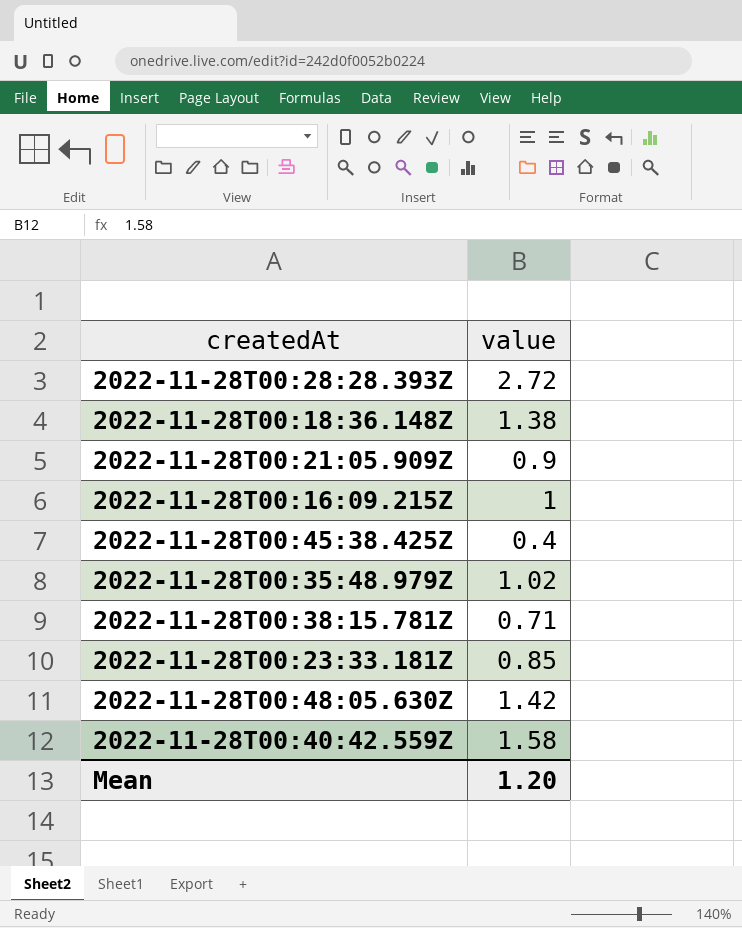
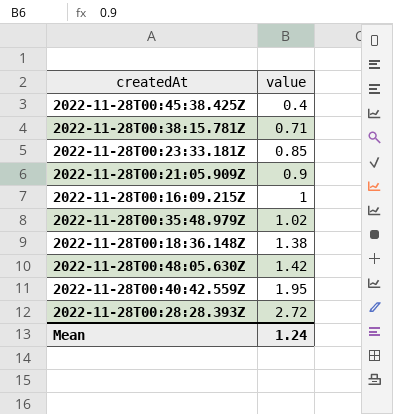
row order: none -> value ascending
2022-11-28T00:40:42.559Z | value: 1.58 -> 1.95
Mean | value: 1.20 -> 1.24

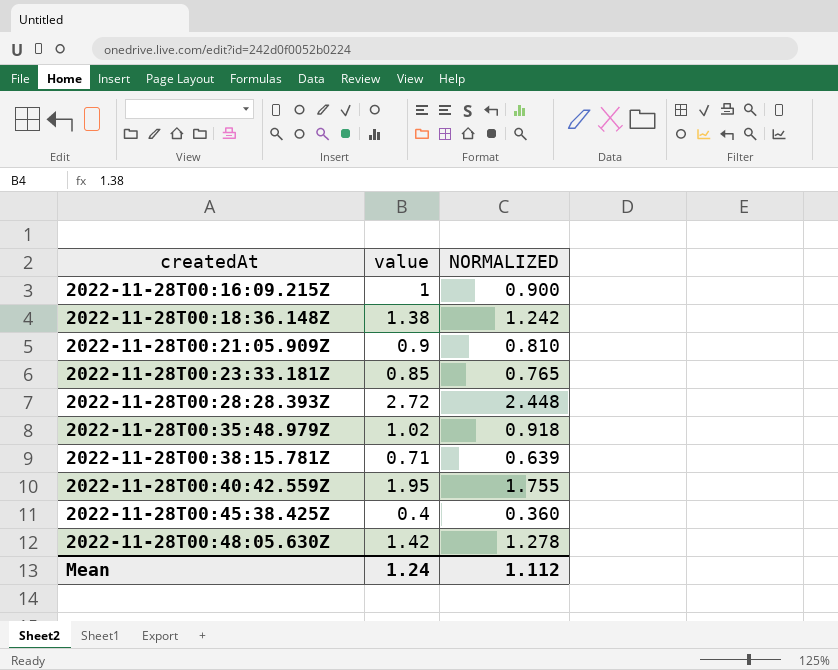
row order: value ascending -> createdAt ascending
column NORMALIZED | formula: none -> [value] * 0.9

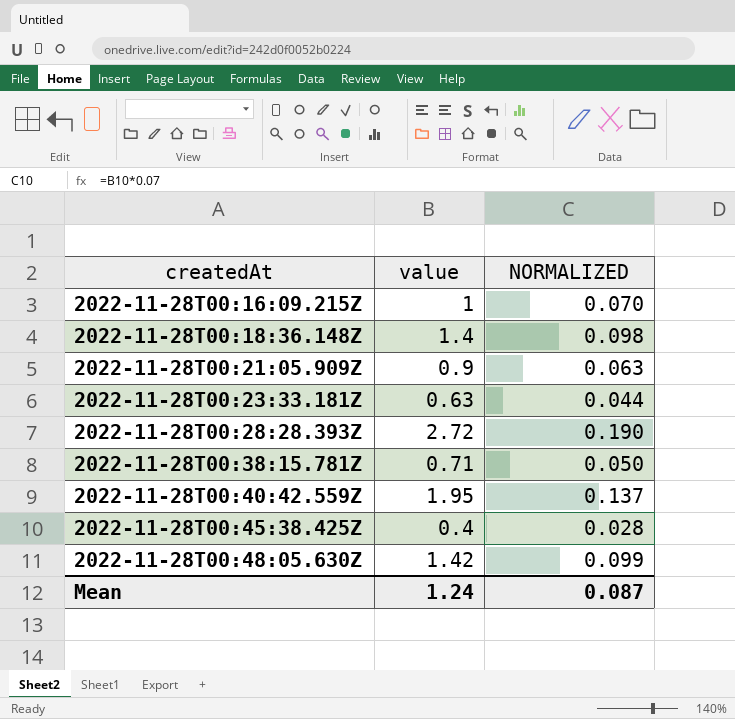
column NORMALIZED | formula: [value] * 0.9 -> [value] * 0.07
row 2022-11-28T00:35:48.979Z: 1.02 | 0.918 -> none
2022-11-28T00:18:36.148Z | value: 1.38 -> 1.4
2022-11-28T00:23:33.181Z | value: 0.85 -> 0.63
Mean | NORMALIZED: 1.112 -> 0.087

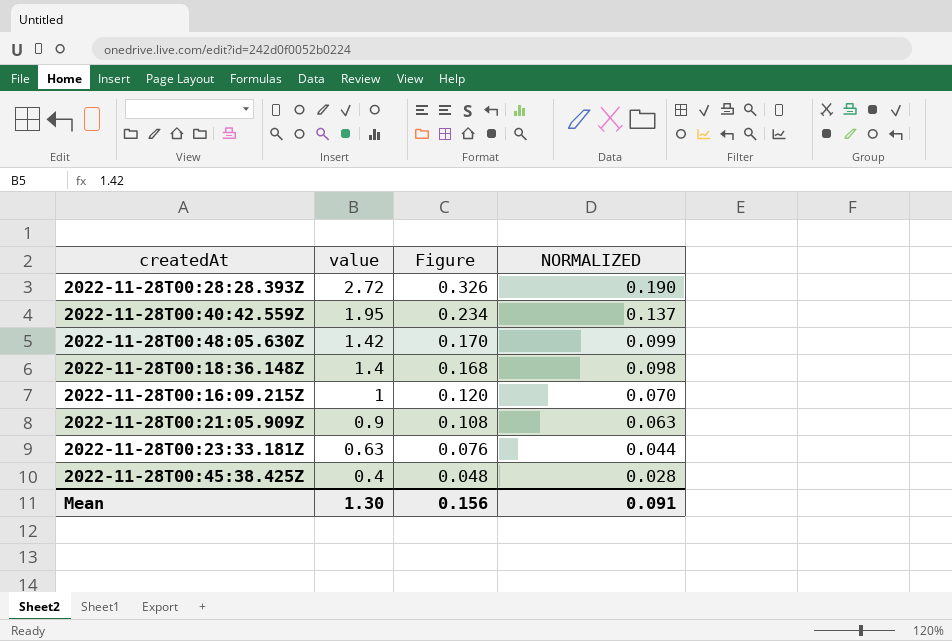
row order: createdAt ascending -> value descending
column Figure | formula: none -> [value] * 0.12
row 2022-11-28T00:38:15.781Z: 0.71 | 0.050 -> none
Mean | value: 1.24 -> 1.30
Mean | NORMALIZED: 0.087 -> 0.091

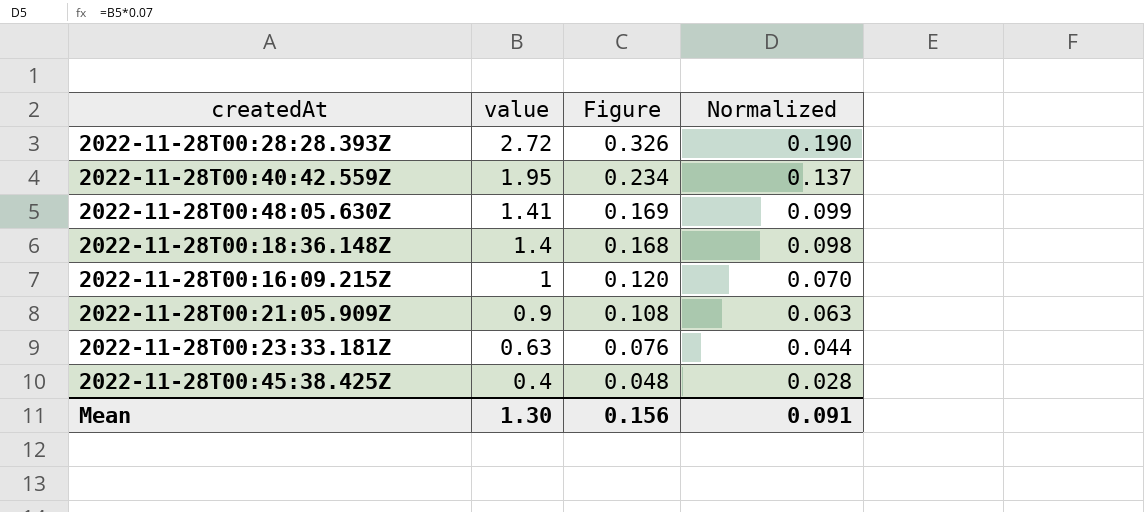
column name: NORMALIZED -> Normalized
2022-11-28T00:48:05.630Z | value: 1.42 -> 1.41
2022-11-28T00:48:05.630Z | Figure: 0.170 -> 0.169

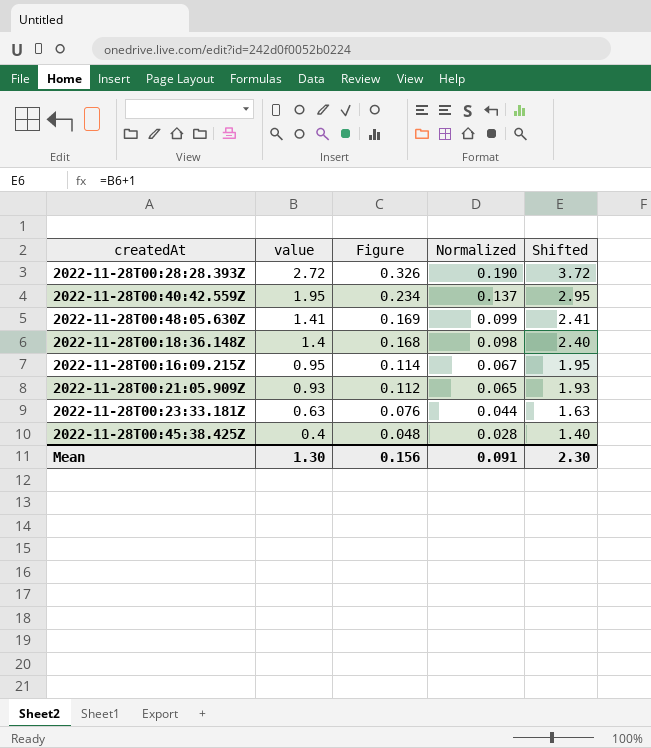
column Shifted | formula: none -> [value] + 1
2022-11-28T00:16:09.215Z | value: 1 -> 0.95
2022-11-28T00:16:09.215Z | Figure: 0.120 -> 0.114
2022-11-28T00:16:09.215Z | Normalized: 0.070 -> 0.067
2022-11-28T00:21:05.909Z | value: 0.9 -> 0.93
2022-11-28T00:21:05.909Z | Figure: 0.108 -> 0.112
2022-11-28T00:21:05.909Z | Normalized: 0.063 -> 0.065

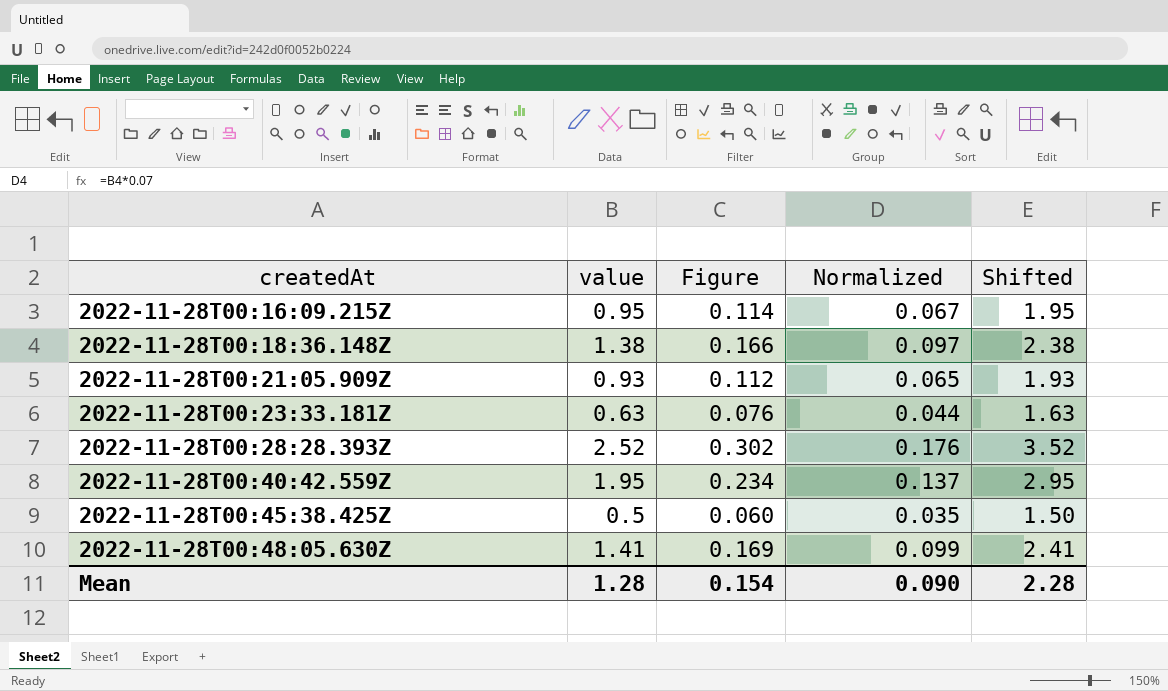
row order: value descending -> createdAt ascending
2022-11-28T00:18:36.148Z | value: 1.4 -> 1.38
2022-11-28T00:18:36.148Z | Figure: 0.168 -> 0.166
2022-11-28T00:18:36.148Z | Normalized: 0.098 -> 0.097
2022-11-28T00:18:36.148Z | Shifted: 2.40 -> 2.38
2022-11-28T00:28:28.393Z | value: 2.72 -> 2.52
2022-11-28T00:28:28.393Z | Figure: 0.326 -> 0.302
2022-11-28T00:28:28.393Z | Normalized: 0.190 -> 0.176
2022-11-28T00:28:28.393Z | Shifted: 3.72 -> 3.52
2022-11-28T00:45:38.425Z | value: 0.4 -> 0.5
2022-11-28T00:45:38.425Z | Figure: 0.048 -> 0.060
2022-11-28T00:45:38.425Z | Normalized: 0.028 -> 0.035
2022-11-28T00:45:38.425Z | Shifted: 1.40 -> 1.50
Mean | value: 1.30 -> 1.28
Mean | Figure: 0.156 -> 0.154
Mean | Normalized: 0.091 -> 0.090
Mean | Shifted: 2.30 -> 2.28

